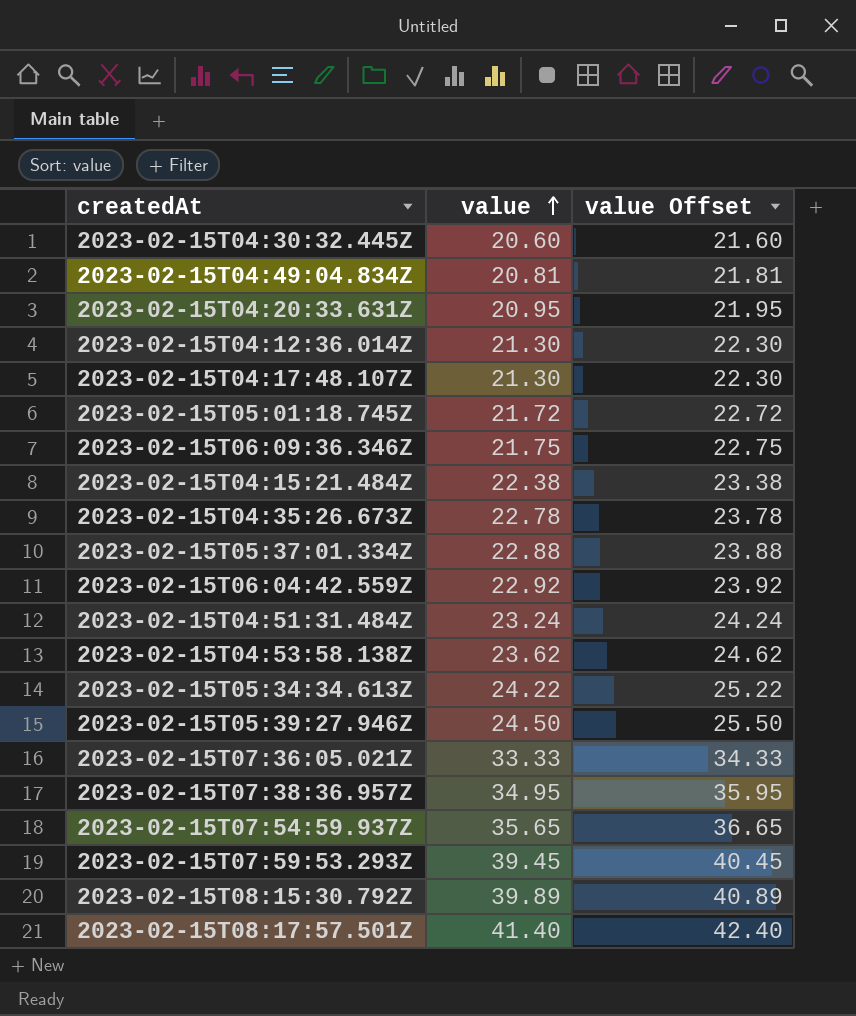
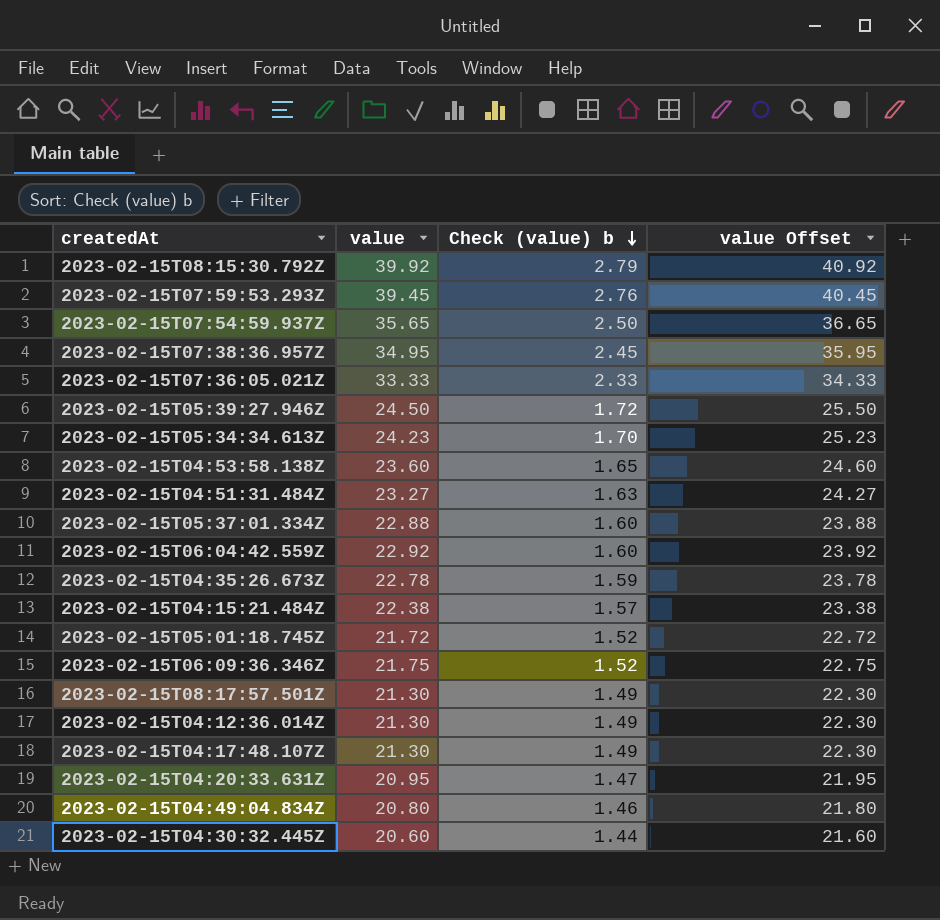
row order: value ascending -> Check (value) b descending
column Check (value) b | formula: none -> [value] * 0.07
2023-02-15T08:15:30.792Z | value: 39.89 -> 39.92
2023-02-15T08:15:30.792Z | value Offset: 40.89 -> 40.92
2023-02-15T05:34:34.613Z | value: 24.22 -> 24.23
2023-02-15T05:34:34.613Z | value Offset: 25.22 -> 25.23
2023-02-15T04:53:58.138Z | value: 23.62 -> 23.60
2023-02-15T04:53:58.138Z | value Offset: 24.62 -> 24.60
2023-02-15T04:51:31.484Z | value: 23.24 -> 23.27
2023-02-15T04:51:31.484Z | value Offset: 24.24 -> 24.27
2023-02-15T08:17:57.501Z | value: 41.40 -> 21.30
2023-02-15T08:17:57.501Z | value Offset: 42.40 -> 22.30
2023-02-15T04:49:04.834Z | value: 20.81 -> 20.80
2023-02-15T04:49:04.834Z | value Offset: 21.81 -> 21.80

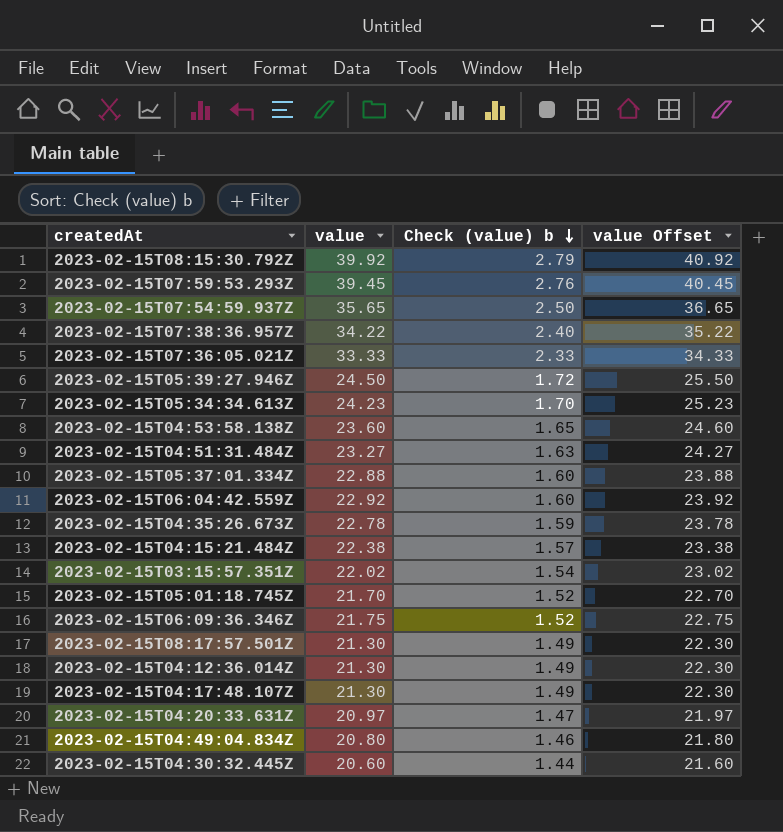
2023-02-15T07:38:36.957Z | value: 34.95 -> 34.22
2023-02-15T07:38:36.957Z | Check (value) b: 2.45 -> 2.40
2023-02-15T07:38:36.957Z | value Offset: 35.95 -> 35.22
row 2023-02-15T03:15:57.351Z: none -> 22.02 | 1.54 | 23.02
2023-02-15T05:01:18.745Z | value: 21.72 -> 21.70
2023-02-15T05:01:18.745Z | value Offset: 22.72 -> 22.70
2023-02-15T04:20:33.631Z | value: 20.95 -> 20.97
2023-02-15T04:20:33.631Z | value Offset: 21.95 -> 21.97

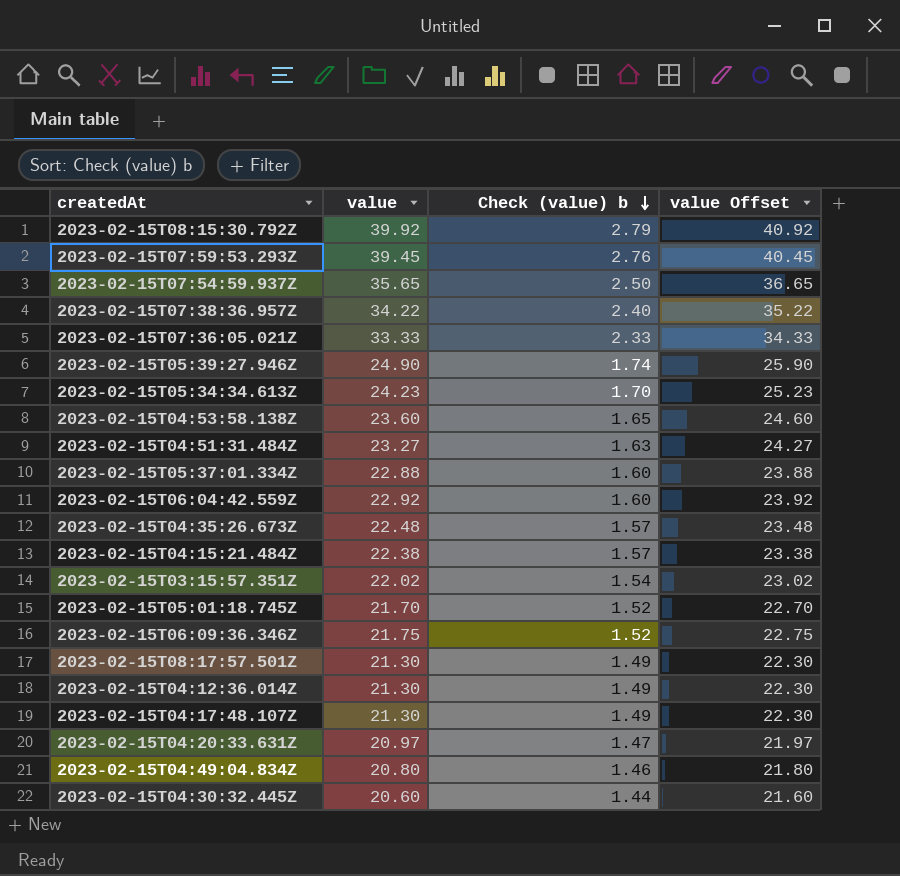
2023-02-15T05:39:27.946Z | value: 24.50 -> 24.90
2023-02-15T05:39:27.946Z | Check (value) b: 1.72 -> 1.74
2023-02-15T05:39:27.946Z | value Offset: 25.50 -> 25.90
2023-02-15T04:35:26.673Z | value: 22.78 -> 22.48
2023-02-15T04:35:26.673Z | Check (value) b: 1.59 -> 1.57
2023-02-15T04:35:26.673Z | value Offset: 23.78 -> 23.48

